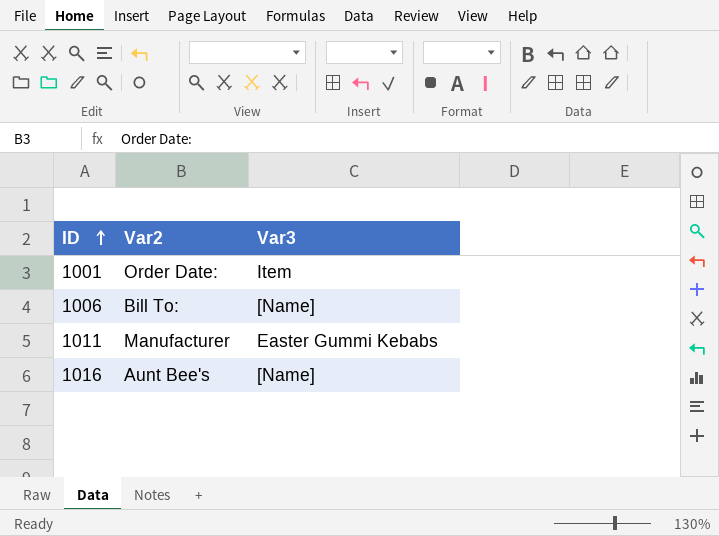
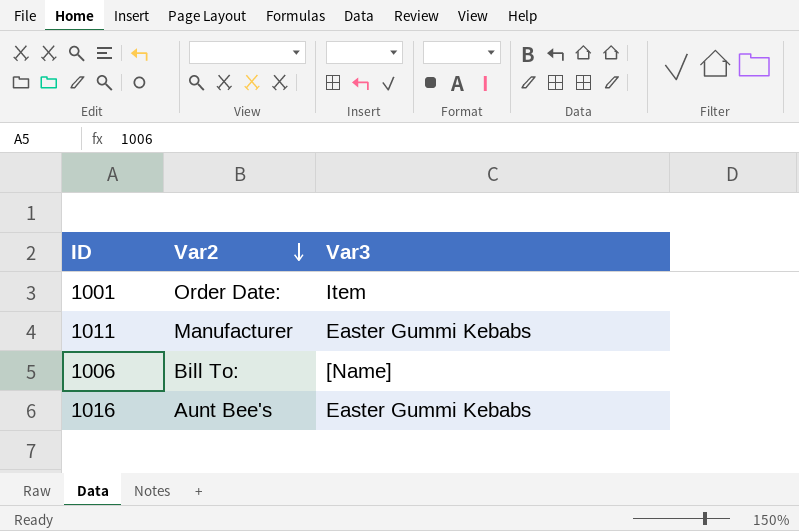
row order: ID ascending -> Var2 descending
1016 | Var3: [Name] -> Easter Gummi Kebabs

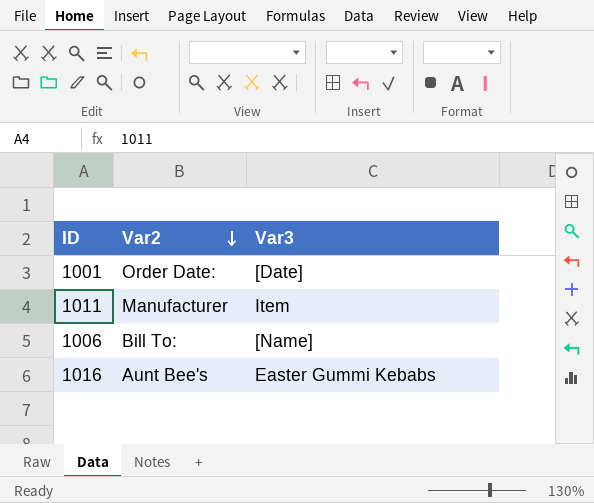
1001 | Var3: Item -> [Date]
1011 | Var3: Easter Gummi Kebabs -> Item

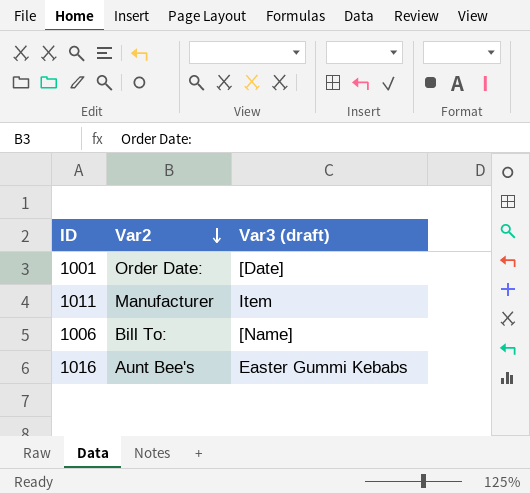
column name: Var3 -> Var3 (draft)

